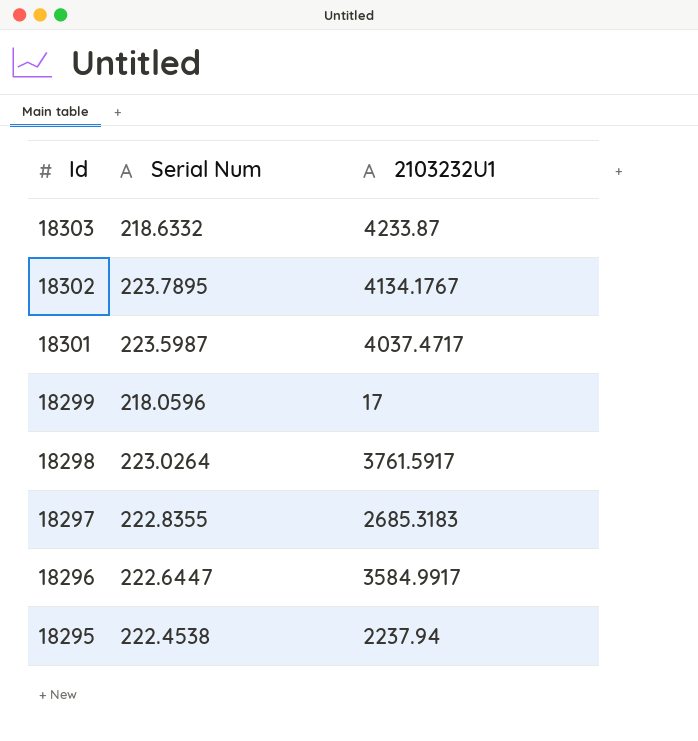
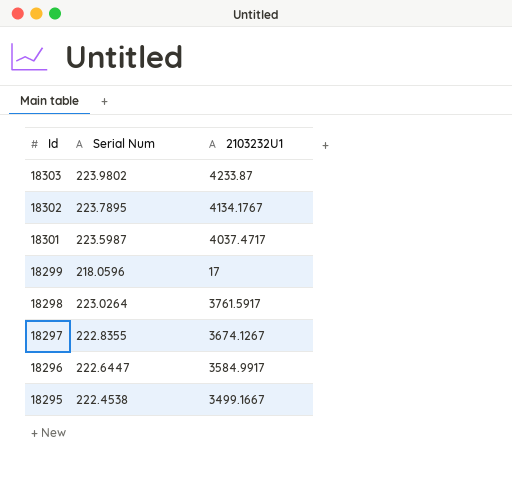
18303 | Serial Num: 218.6332 -> 223.9802
18297 | 2103232U1: 2685.3183 -> 3674.1267
18295 | 2103232U1: 2237.94 -> 3499.1667

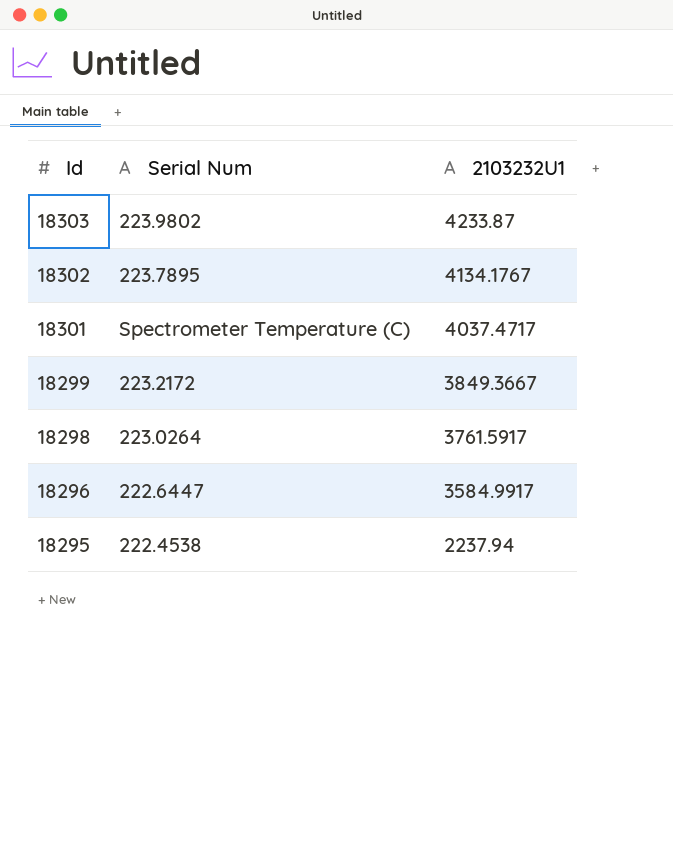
row 18297: 222.8355 | 3674.1267 -> none
18301 | Serial Num: 223.5987 -> Spectrometer Temperature (C)
18299 | Serial Num: 218.0596 -> 223.2172
18299 | 2103232U1: 17 -> 3849.3667
18295 | 2103232U1: 3499.1667 -> 2237.94

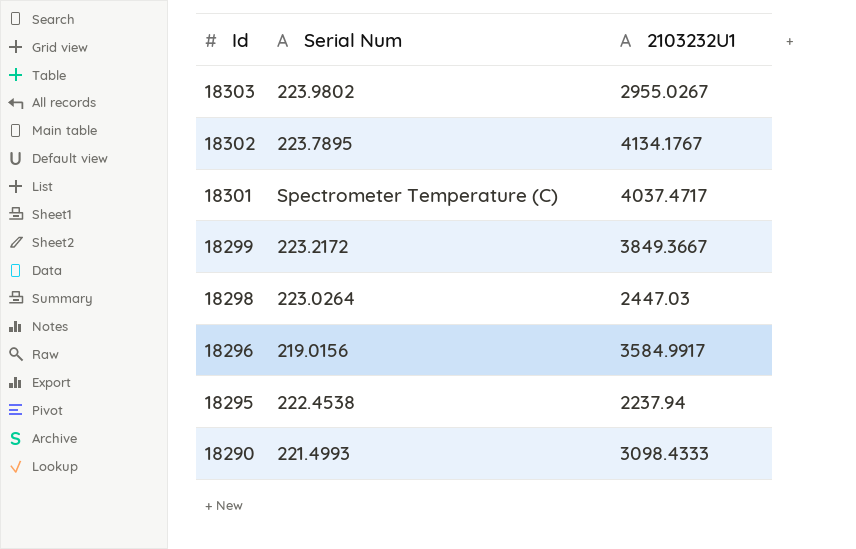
18303 | 2103232U1: 4233.87 -> 2955.0267
18298 | 2103232U1: 3761.5917 -> 2447.03
18296 | Serial Num: 222.6447 -> 219.0156
row 18290: none -> 221.4993 | 3098.4333

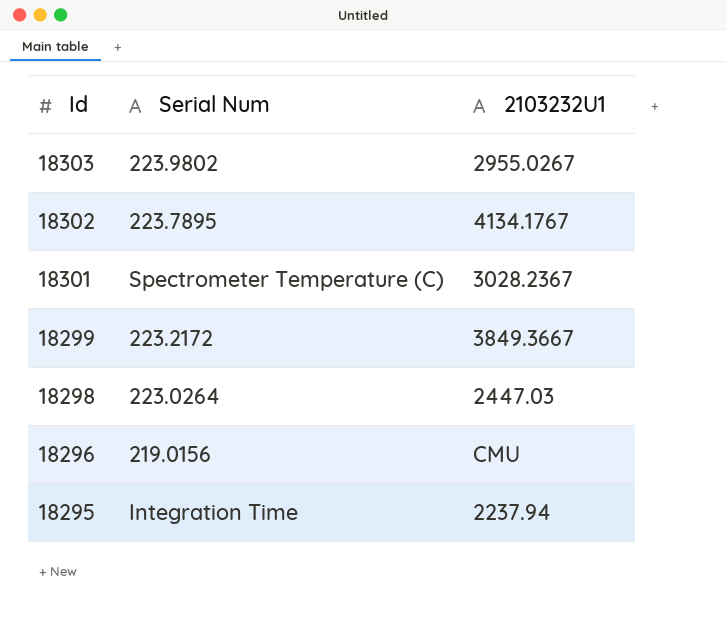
row 18290: 221.4993 | 3098.4333 -> none
18301 | 2103232U1: 4037.4717 -> 3028.2367
18296 | 2103232U1: 3584.9917 -> CMU
18295 | Serial Num: 222.4538 -> Integration Time

